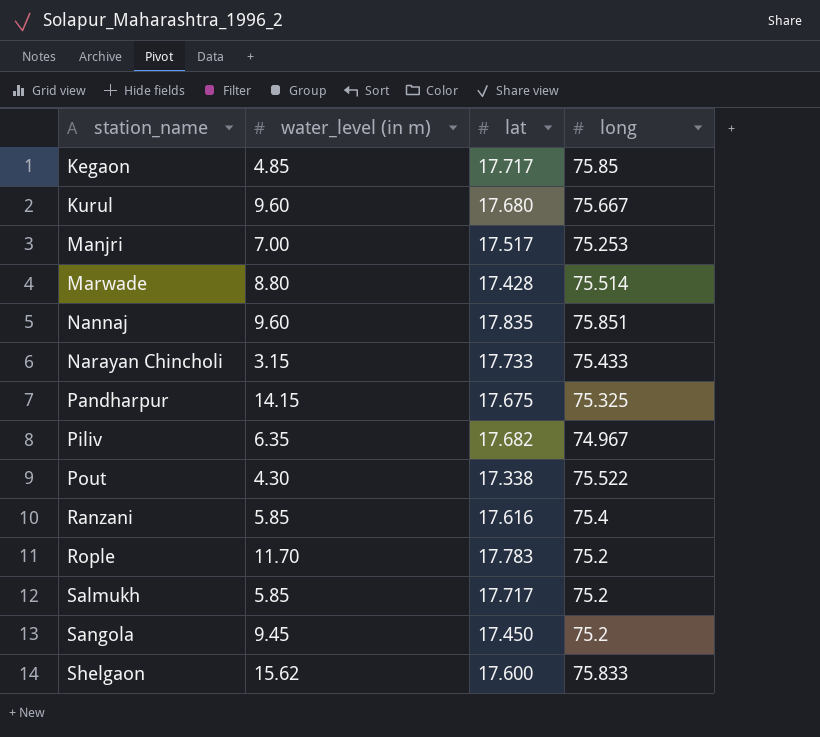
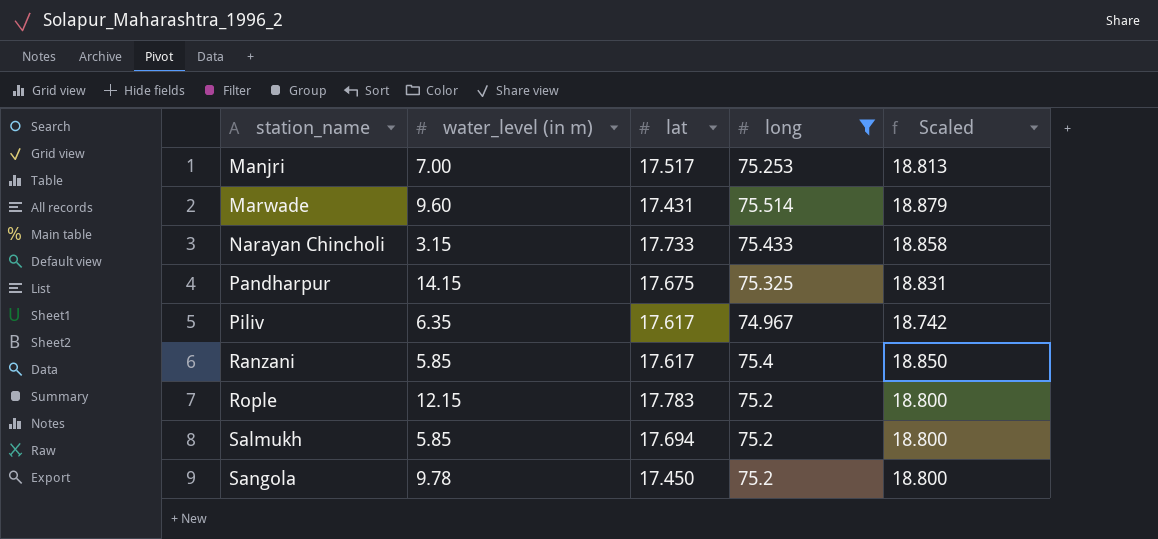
filter: none -> long <= 75.514
column Scaled | formula: none -> [long] * 0.25
Marwade | water_level (in m): 8.80 -> 9.60
Marwade | lat: 17.428 -> 17.431
Piliv | lat: 17.682 -> 17.617
Ranzani | lat: 17.616 -> 17.617
Rople | water_level (in m): 11.70 -> 12.15
Salmukh | lat: 17.717 -> 17.694
Sangola | water_level (in m): 9.45 -> 9.78

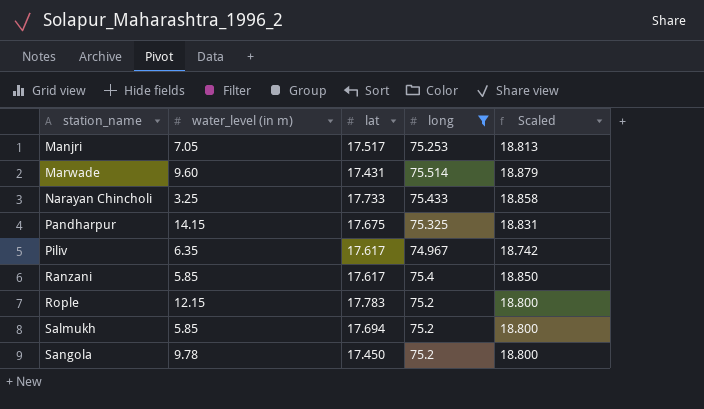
Manjri | water_level (in m): 7.00 -> 7.05
Narayan Chincholi | water_level (in m): 3.15 -> 3.25

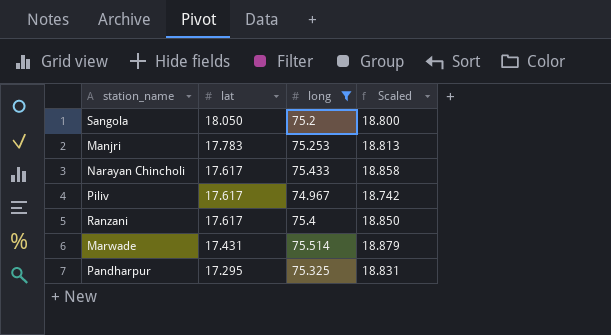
row order: station_name ascending -> lat descending
column water_level (in m) | position: 2 -> none
row Rople: 12.15 | 17.783 | 75.2 | 18.800 -> none
row Salmukh: 5.85 | 17.694 | 75.2 | 18.800 -> none
Sangola | lat: 17.450 -> 18.050
Manjri | lat: 17.517 -> 17.783
Narayan Chincholi | lat: 17.733 -> 17.617
Pandharpur | lat: 17.675 -> 17.295

